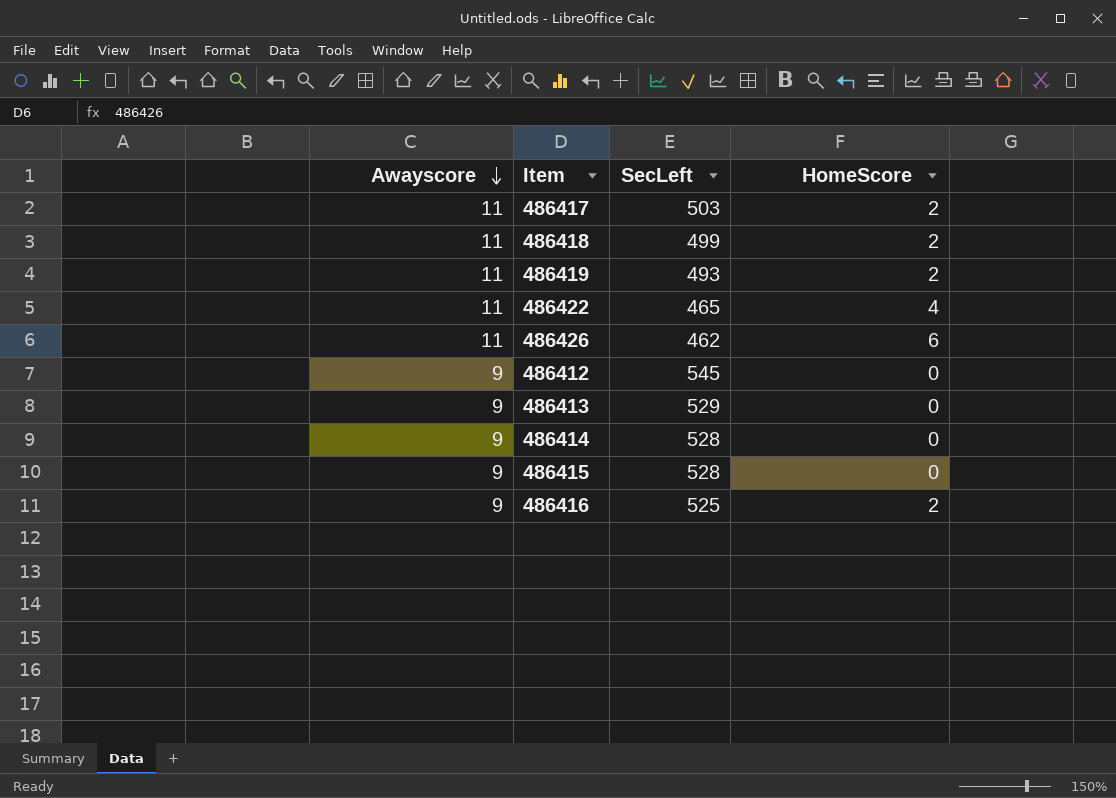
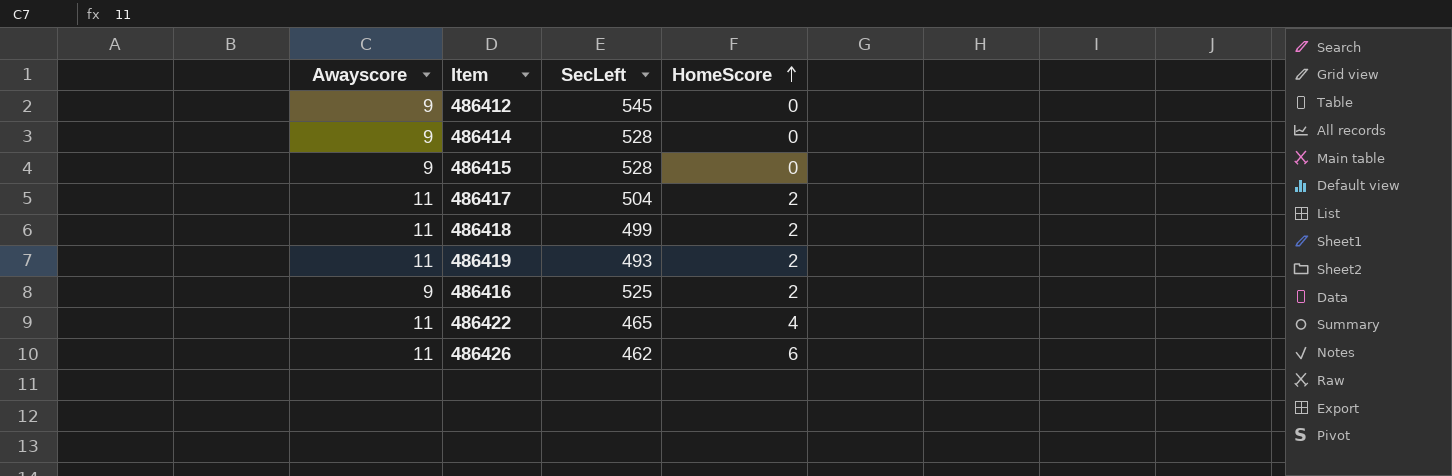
row order: Awayscore descending -> HomeScore ascending
row 486413: 9 | 529 | 0 -> none
486417 | SecLeft: 503 -> 504

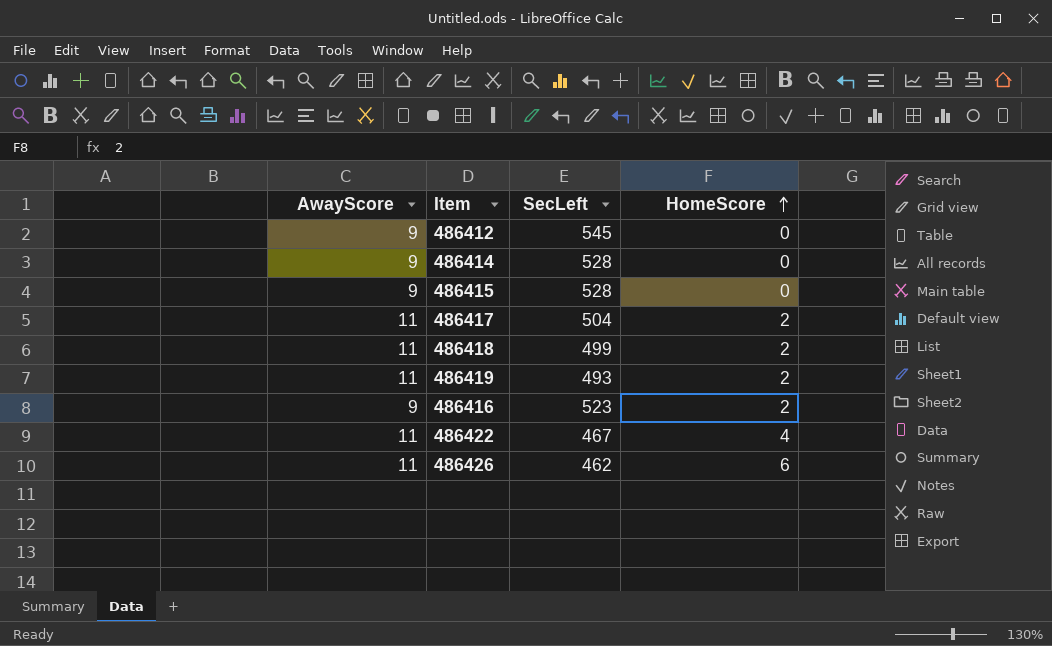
column name: Awayscore -> AwayScore
486416 | SecLeft: 525 -> 523
486422 | SecLeft: 465 -> 467

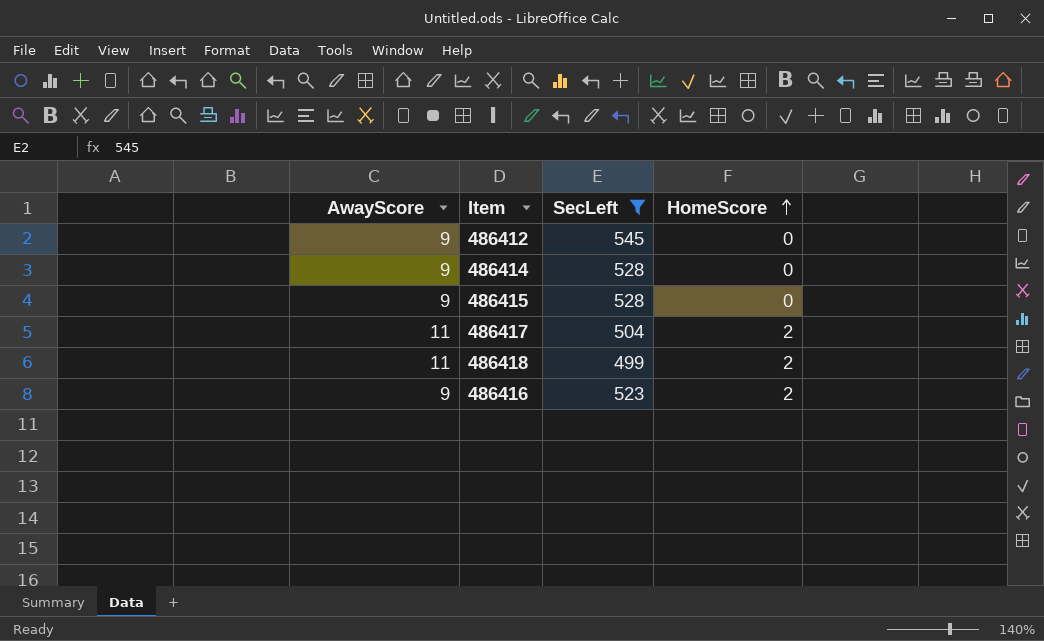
filter: none -> SecLeft >= 499

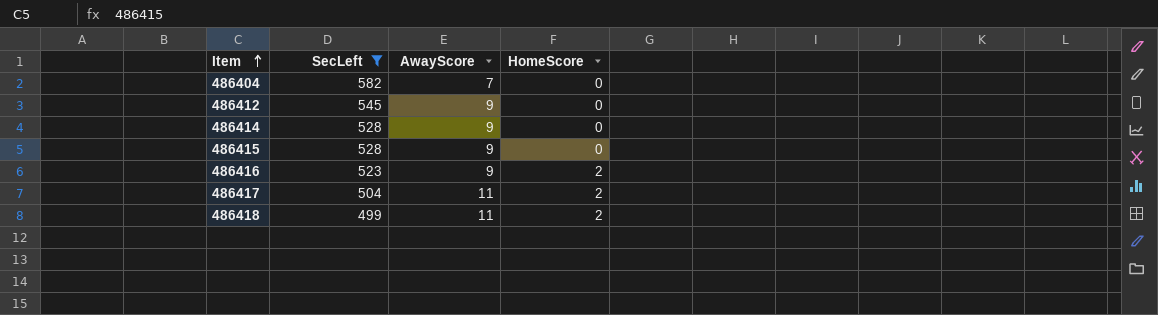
row order: HomeScore ascending -> Item ascending
column AwayScore | position: 1 -> 3
row 486404: none -> 582 | 7 | 0

